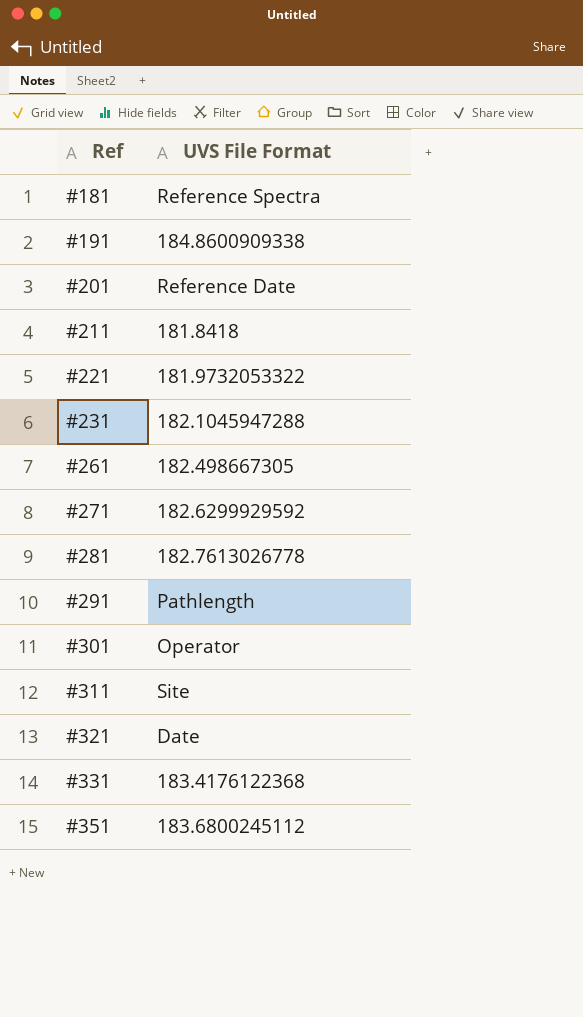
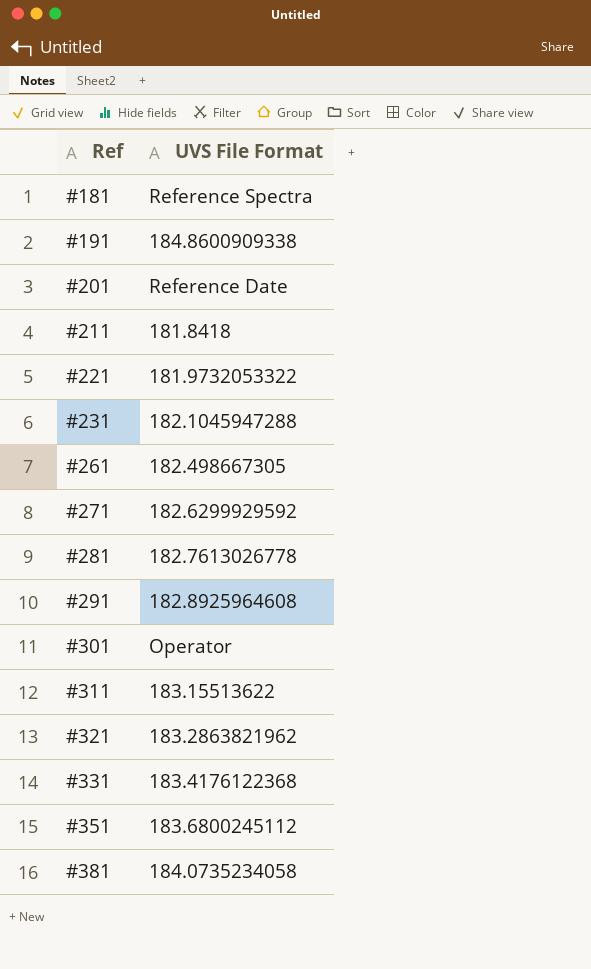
#291 | UVS File Format: Pathlength -> 182.8925964608
#311 | UVS File Format: Site -> 183.15513622
#321 | UVS File Format: Date -> 183.2863821962
row #381: none -> 184.0735234058

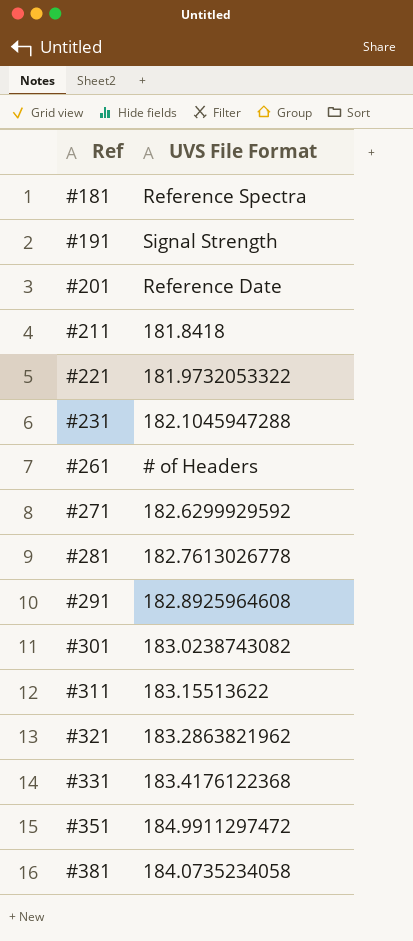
#191 | UVS File Format: 184.8600909338 -> Signal Strength
#261 | UVS File Format: 182.498667305 -> # of Headers
#301 | UVS File Format: Operator -> 183.0238743082
#351 | UVS File Format: 183.6800245112 -> 184.9911297472

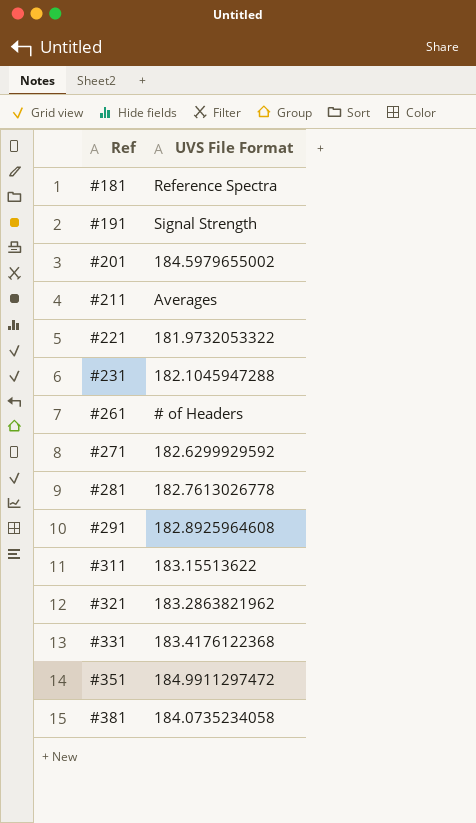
row #301: 183.0238743082 -> none
#201 | UVS File Format: Reference Date -> 184.5979655002
#211 | UVS File Format: 181.8418 -> Averages

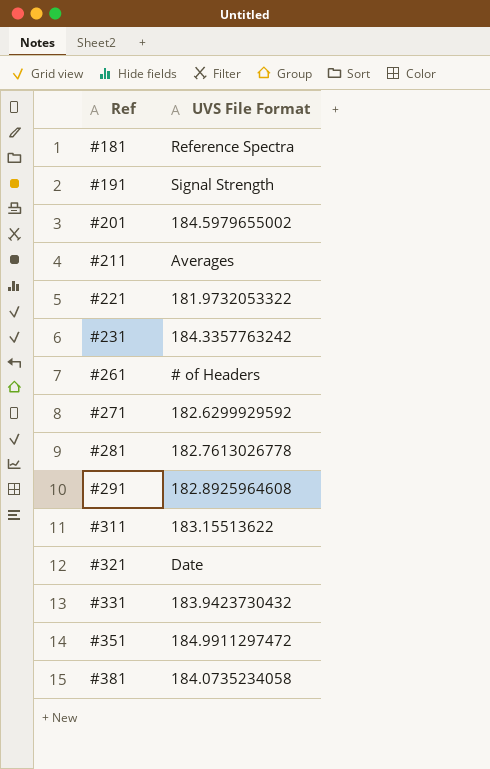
#231 | UVS File Format: 182.1045947288 -> 184.3357763242
#321 | UVS File Format: 183.2863821962 -> Date
#331 | UVS File Format: 183.4176122368 -> 183.9423730432

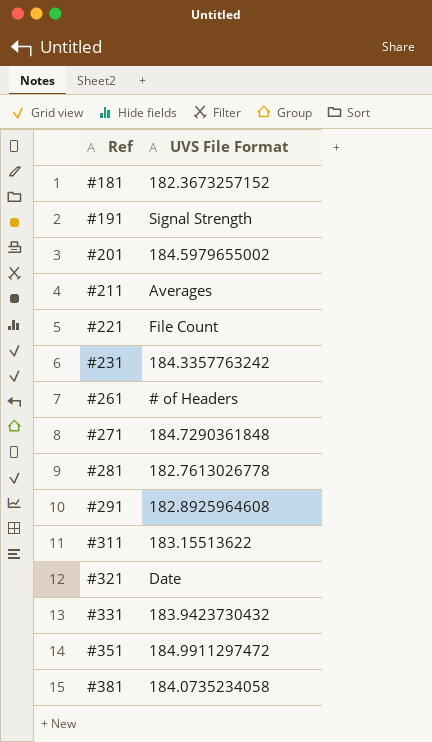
#181 | UVS File Format: Reference Spectra -> 182.3673257152
#221 | UVS File Format: 181.9732053322 -> File Count
#271 | UVS File Format: 182.6299929592 -> 184.7290361848

